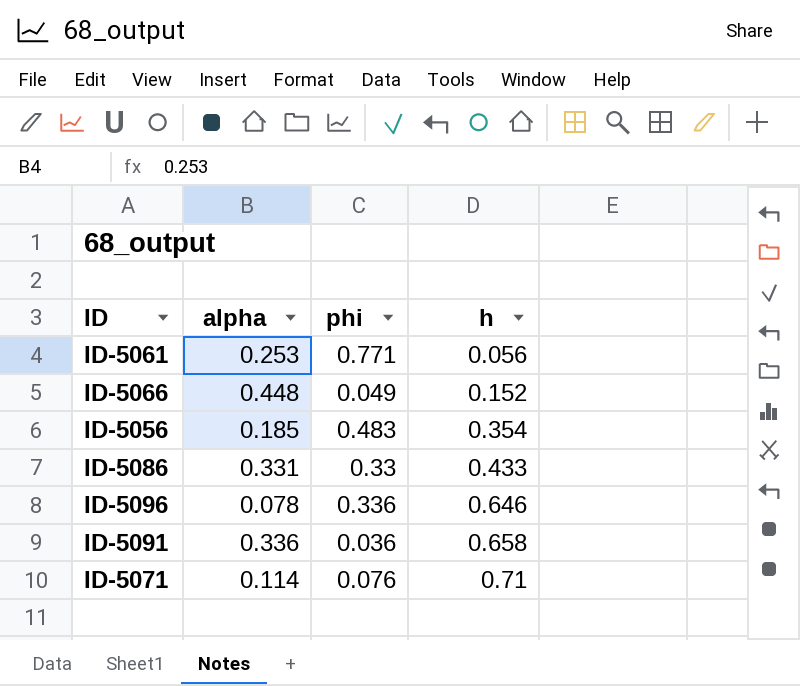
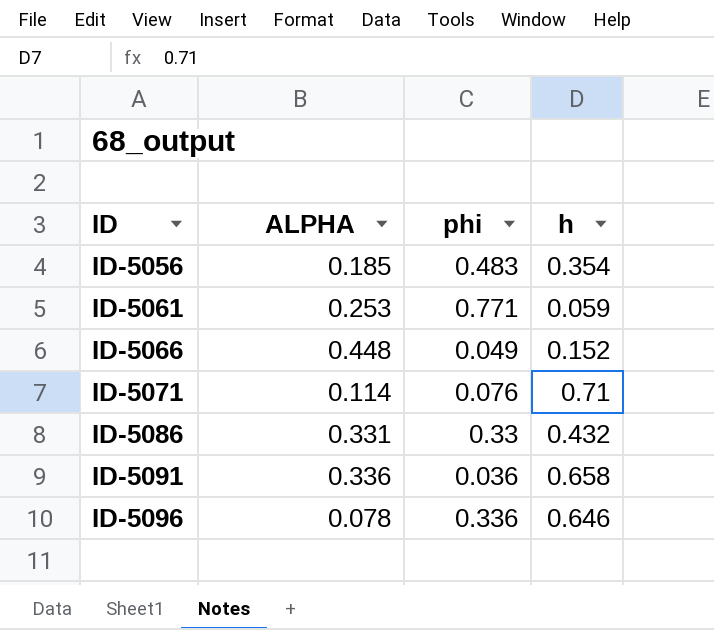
row order: h ascending -> ID ascending
column name: alpha -> ALPHA
ID-5061 | h: 0.056 -> 0.059
ID-5086 | h: 0.433 -> 0.432

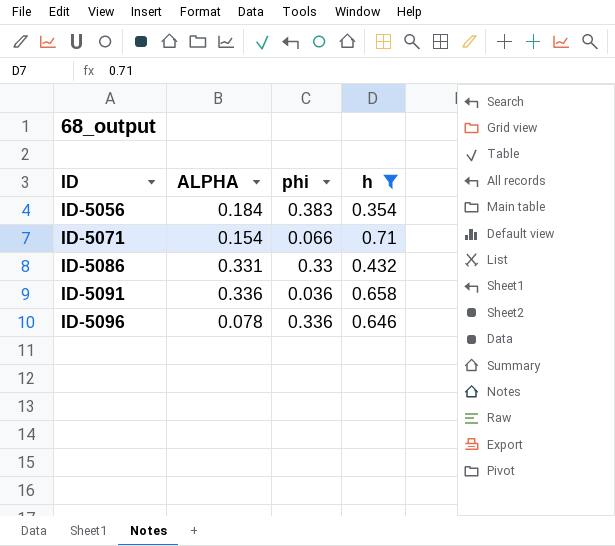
filter: none -> h >= 0.354
ID-5056 | ALPHA: 0.185 -> 0.184
ID-5056 | phi: 0.483 -> 0.383
ID-5071 | ALPHA: 0.114 -> 0.154
ID-5071 | phi: 0.076 -> 0.066

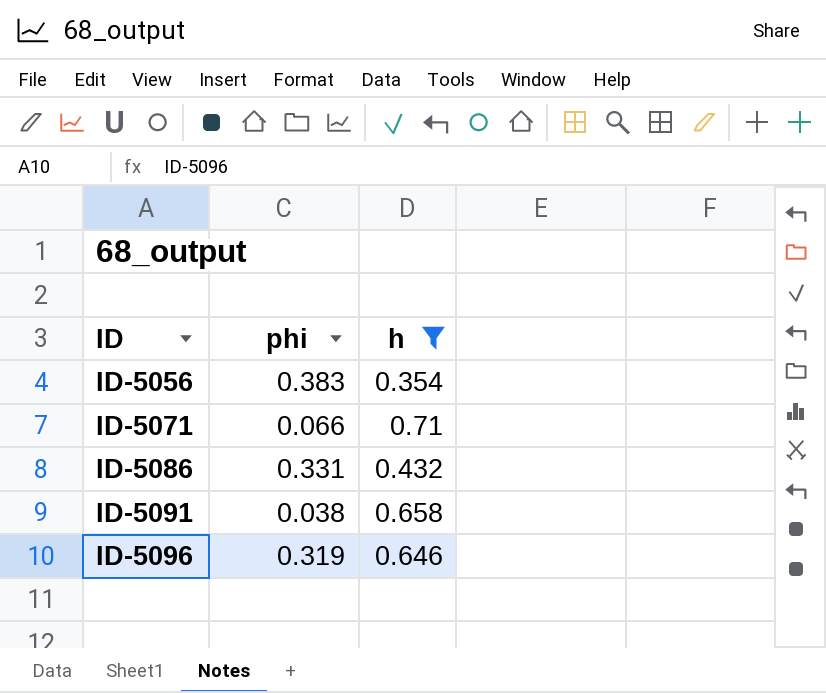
column ALPHA | position: 2 -> none
ID-5086 | phi: 0.33 -> 0.331
ID-5091 | phi: 0.036 -> 0.038
ID-5096 | phi: 0.336 -> 0.319

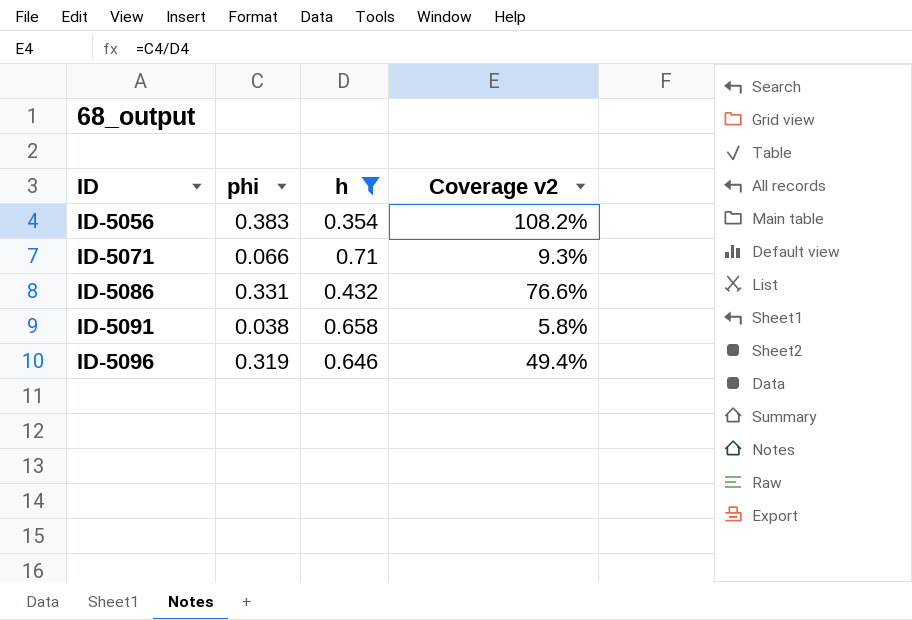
column Coverage v2 | formula: none -> [phi] / [h]

